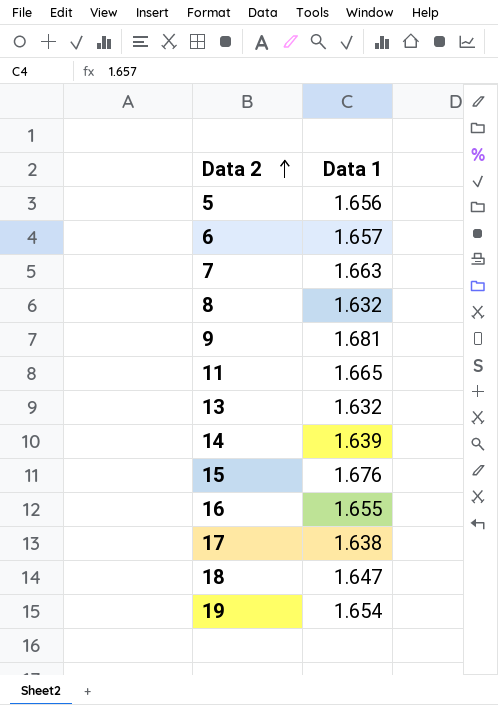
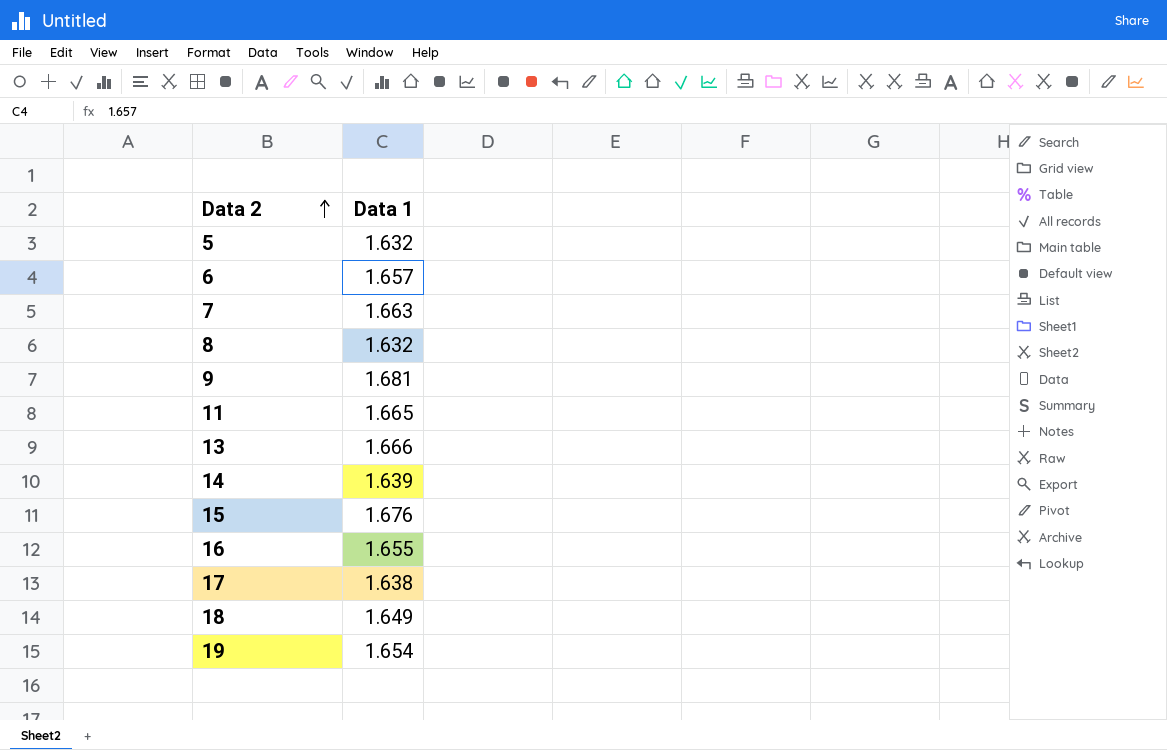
5 | Data 1: 1.656 -> 1.632
13 | Data 1: 1.632 -> 1.666
18 | Data 1: 1.647 -> 1.649

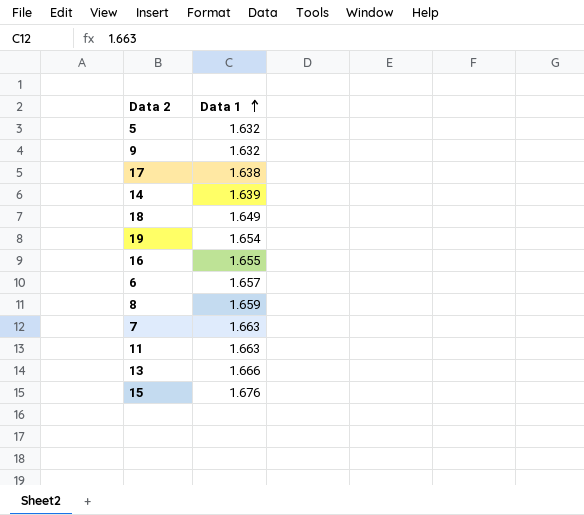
row order: Data 2 ascending -> Data 1 ascending
9 | Data 1: 1.681 -> 1.632
8 | Data 1: 1.632 -> 1.659
11 | Data 1: 1.665 -> 1.663

